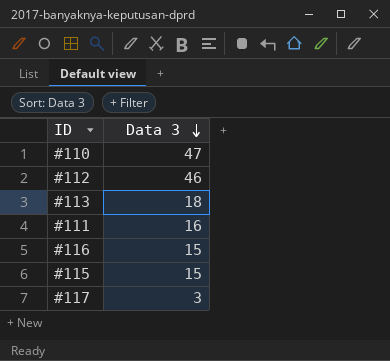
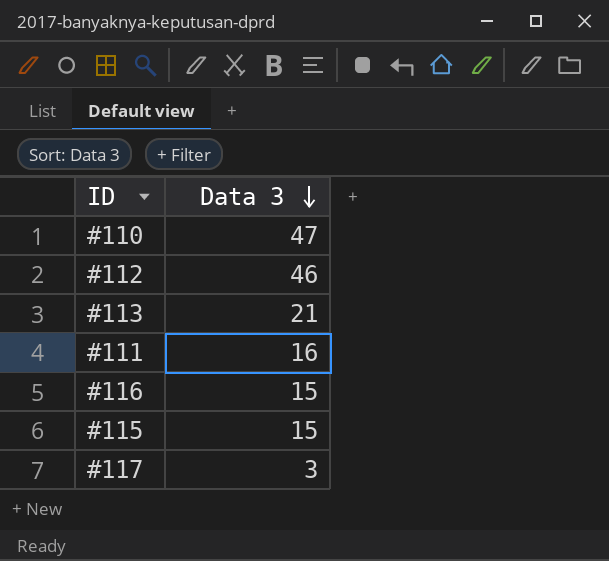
#113 | Data 3: 18 -> 21

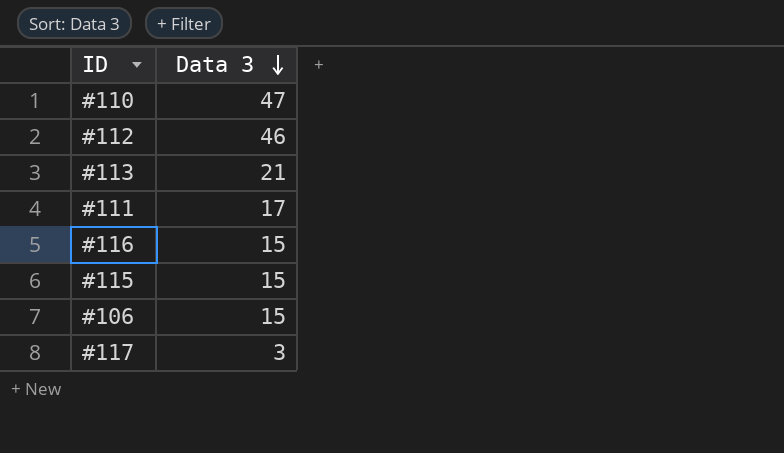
#111 | Data 3: 16 -> 17
row #106: none -> 15

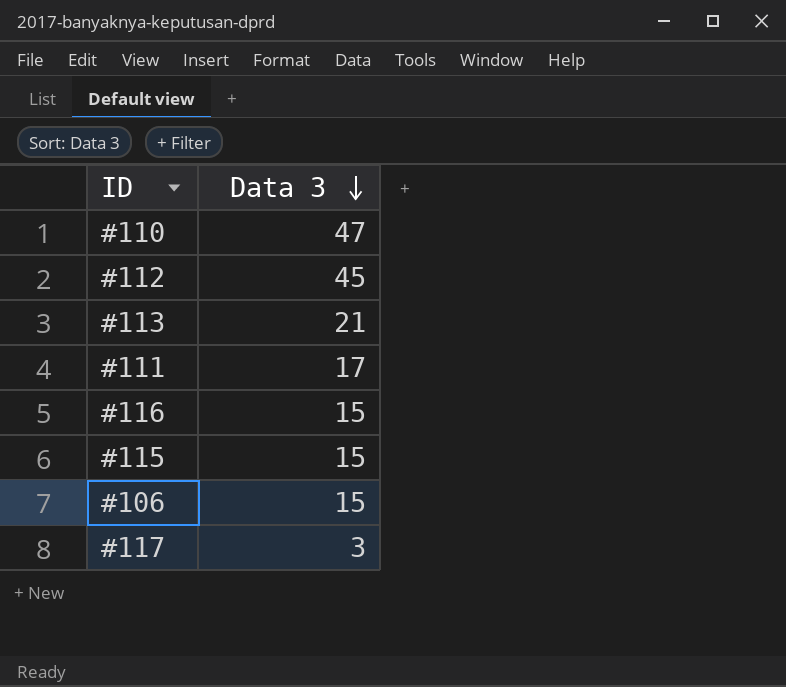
#112 | Data 3: 46 -> 45

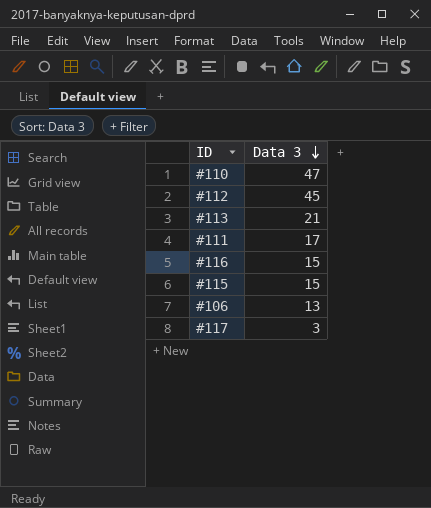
#106 | Data 3: 15 -> 13

